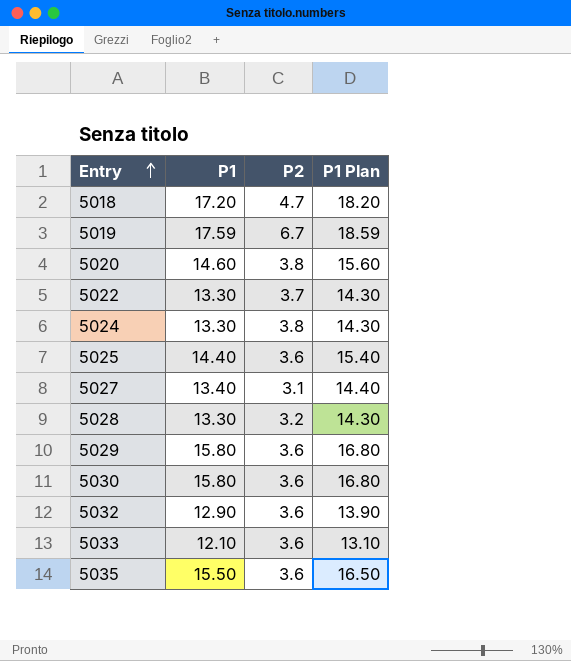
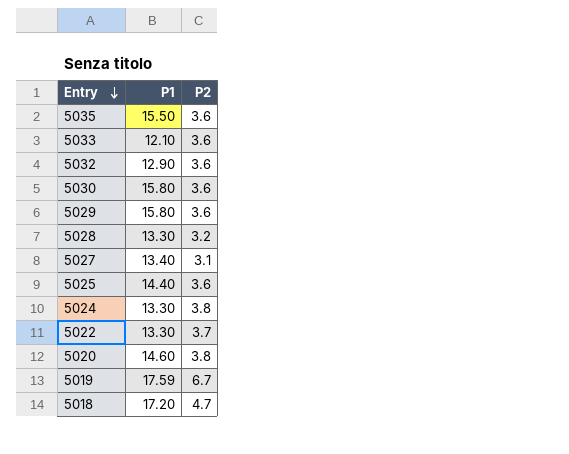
row order: Entry ascending -> Entry descending
column P1 Plan | formula: [P1] + 1 -> none

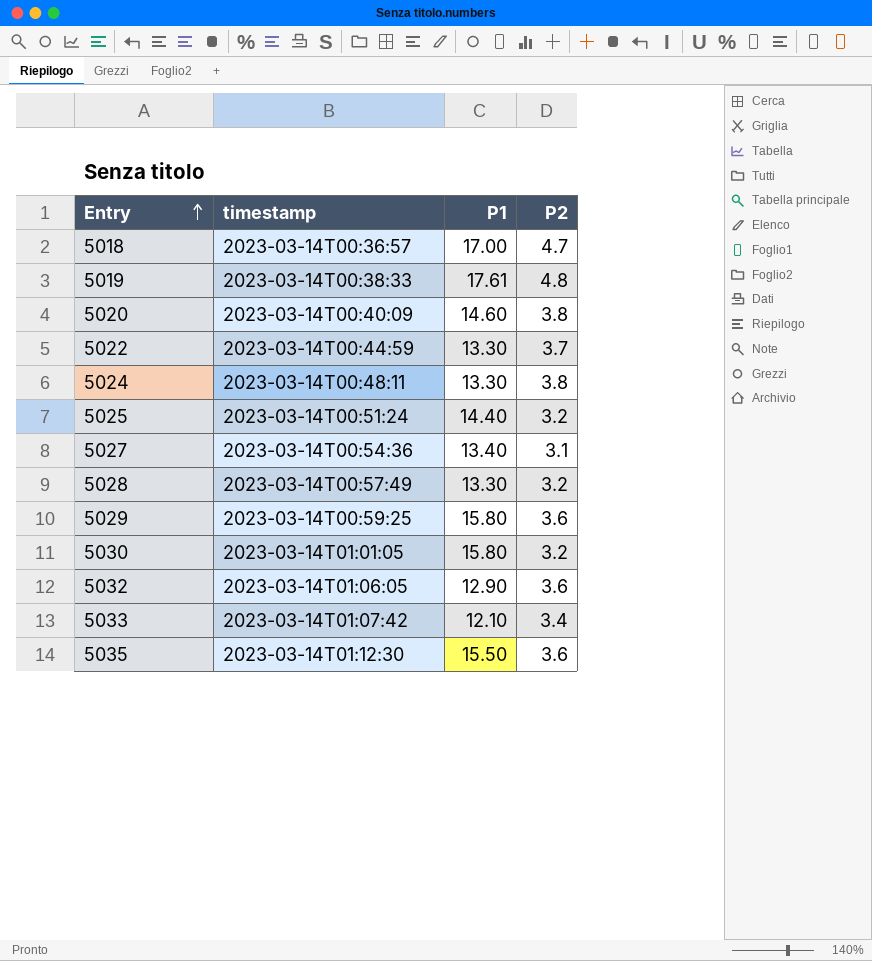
row order: Entry descending -> Entry ascending
column timestamp | position: none -> 2
5018 | P1: 17.20 -> 17.00
5019 | P1: 17.59 -> 17.61
5019 | P2: 6.7 -> 4.8
5025 | P2: 3.6 -> 3.2
5030 | P2: 3.6 -> 3.2
5033 | P2: 3.6 -> 3.4

